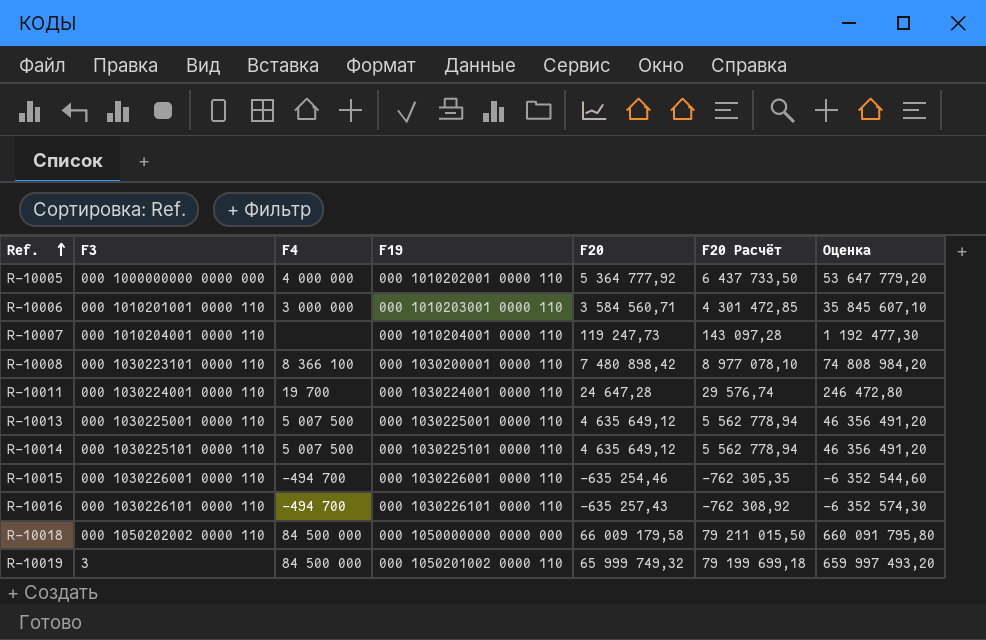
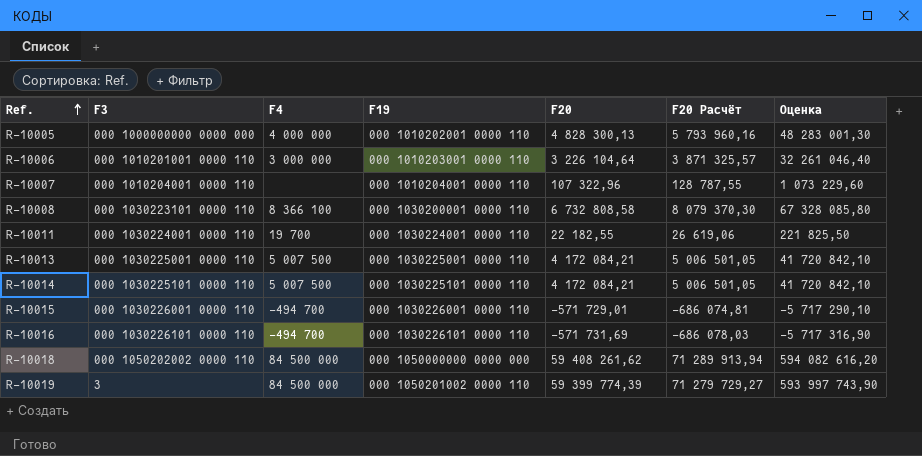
R-10005 | F20: 5 364 777,92 -> 4 828 300,13
R-10005 | F20 Расчёт: 6 437 733,50 -> 5 793 960,16
R-10005 | Оценка: 53 647 779,20 -> 48 283 001,30
R-10006 | F20: 3 584 560,71 -> 3 226 104,64
R-10006 | F20 Расчёт: 4 301 472,85 -> 3 871 325,57
R-10006 | Оценка: 35 845 607,10 -> 32 261 046,40
R-10007 | F20: 119 247,73 -> 107 322,96
R-10007 | F20 Расчёт: 143 097,28 -> 128 787,55
R-10007 | Оценка: 1 192 477,30 -> 1 073 229,60
R-10008 | F20: 7 480 898,42 -> 6 732 808,58
R-10008 | F20 Расчёт: 8 977 078,10 -> 8 079 370,30
R-10008 | Оценка: 74 808 984,20 -> 67 328 085,80
R-10011 | F20: 24 647,28 -> 22 182,55
R-10011 | F20 Расчёт: 29 576,74 -> 26 619,06
R-10011 | Оценка: 246 472,80 -> 221 825,50
R-10013 | F20: 4 635 649,12 -> 4 172 084,21
R-10013 | F20 Расчёт: 5 562 778,94 -> 5 006 501,05
R-10013 | Оценка: 46 356 491,20 -> 41 720 842,10
R-10014 | F20: 4 635 649,12 -> 4 172 084,21
R-10014 | F20 Расчёт: 5 562 778,94 -> 5 006 501,05
R-10014 | Оценка: 46 356 491,20 -> 41 720 842,10
R-10015 | F20: -635 254,46 -> -571 729,01
R-10015 | F20 Расчёт: -762 305,35 -> -686 074,81
R-10015 | Оценка: -6 352 544,60 -> -5 717 290,10
R-10016 | F20: -635 257,43 -> -571 731,69
R-10016 | F20 Расчёт: -762 308,92 -> -686 078,03
R-10016 | Оценка: -6 352 574,30 -> -5 717 316,90
R-10018 | F20: 66 009 179,58 -> 59 408 261,62
R-10018 | F20 Расчёт: 79 211 015,50 -> 71 289 913,94
R-10018 | Оценка: 660 091 795,80 -> 594 082 616,20
R-10019 | F20: 65 999 749,32 -> 59 399 774,39
R-10019 | F20 Расчёт: 79 199 699,18 -> 71 279 729,27
R-10019 | Оценка: 659 997 493,20 -> 593 997 743,90

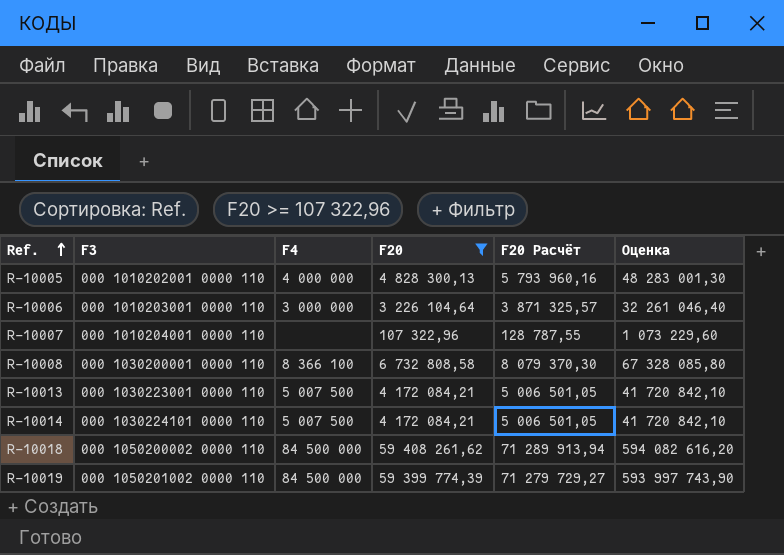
filter: none -> F20 >= 107 322,96
column F19 | position: 4 -> none
R-10005 | F3: 000 1000000000 0000 000 -> 000 1010202001 0000 110
R-10006 | F3: 000 1010201001 0000 110 -> 000 1010203001 0000 110
R-10008 | F3: 000 1030223101 0000 110 -> 000 1030200001 0000 110
R-10013 | F3: 000 1030225001 0000 110 -> 000 1030223001 0000 110
R-10014 | F3: 000 1030225101 0000 110 -> 000 1030224101 0000 110
R-10018 | F3: 000 1050202002 0000 110 -> 000 1050200002 0000 110
R-10019 | F3: 3 -> 000 1050201002 0000 110

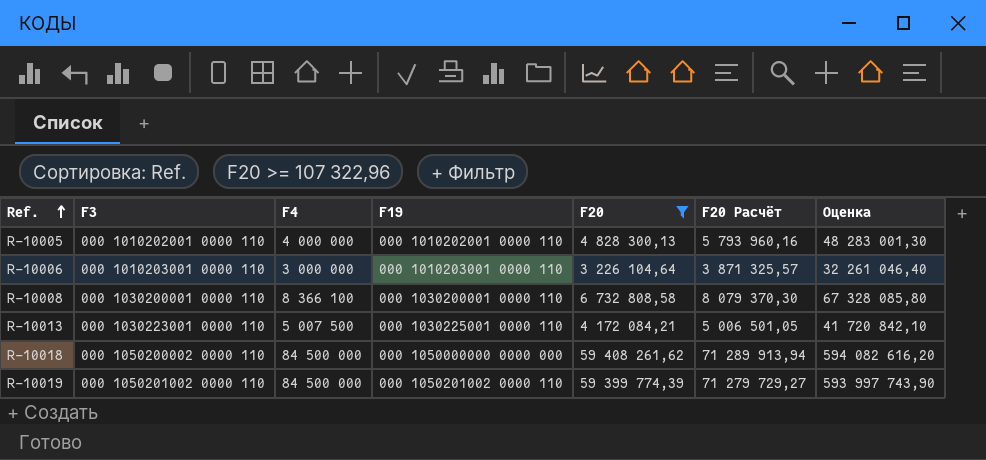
column F19 | position: none -> 4
row R-10007: 000 1010204001 0000 110 | none | 107 322,96 | 128 787,55 | 1 073 229,60 -> none
row R-10014: 000 1030224101 0000 110 | 5 007 500 | 4 172 084,21 | 5 006 501,05 | 41 720 842,10 -> none

